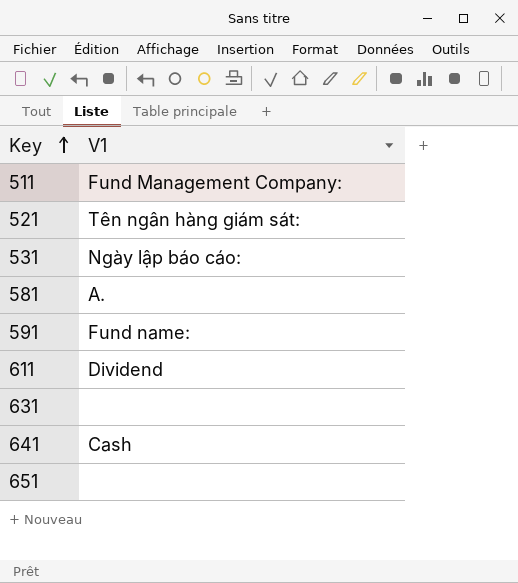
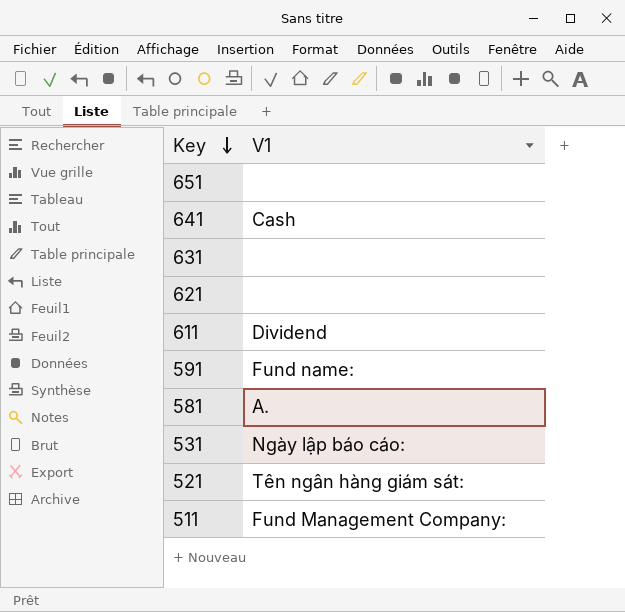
row order: Key ascending -> Key descending
row 621: none -> none

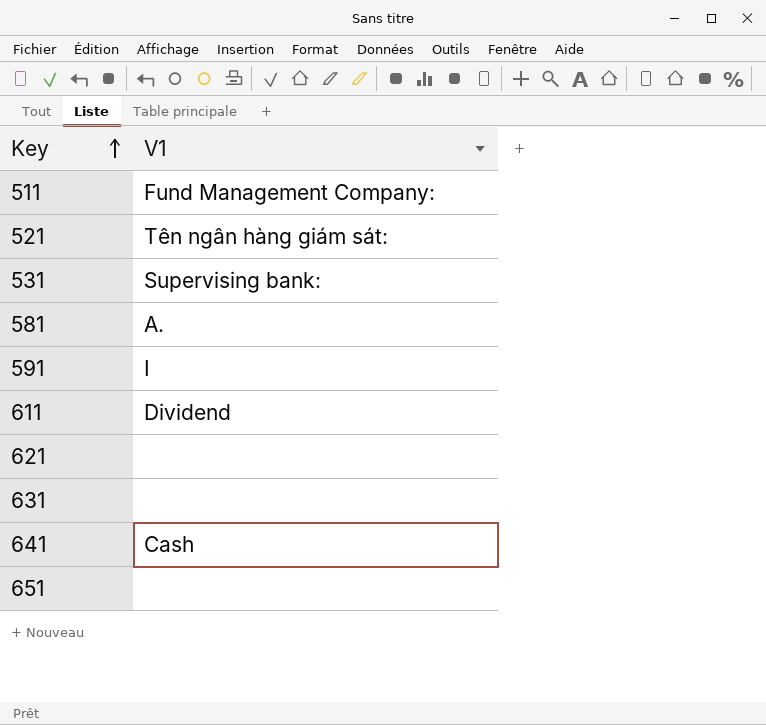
row order: Key descending -> Key ascending
531 | V1: Ngày lập báo cáo: -> Supervising bank:
591 | V1: Fund name: -> I

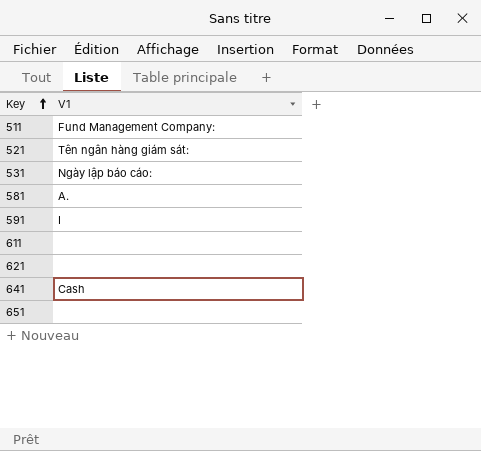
row 631: none -> none
531 | V1: Supervising bank: -> Ngày lập báo cáo:
611 | V1: Dividend -> none

